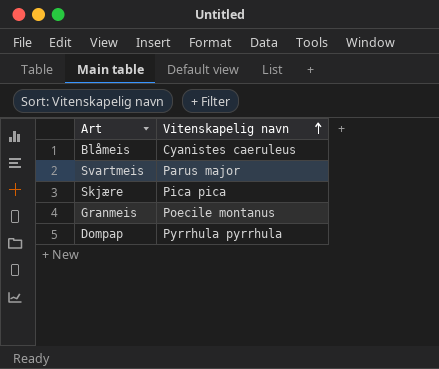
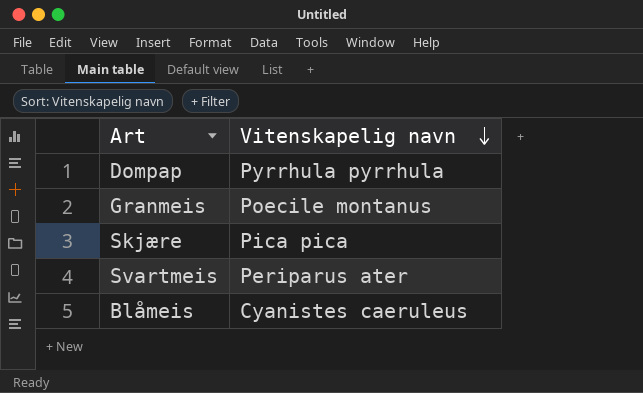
row order: Vitenskapelig navn ascending -> Vitenskapelig navn descending
Svartmeis | Vitenskapelig navn: Parus major -> Periparus ater

